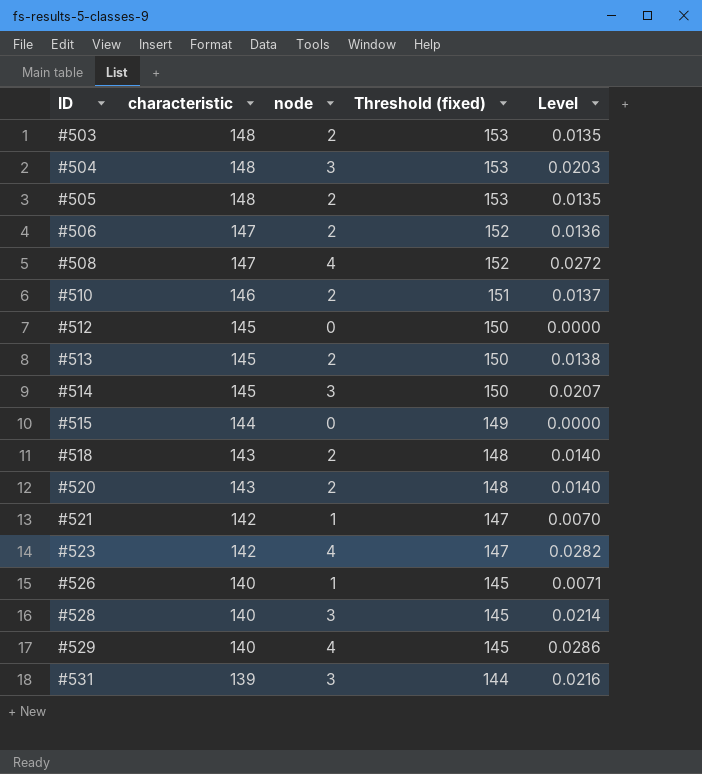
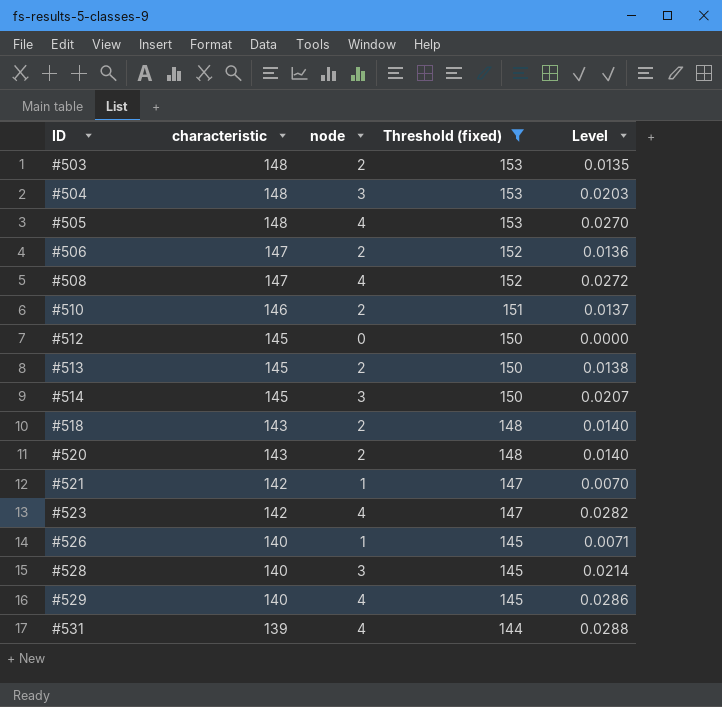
filter: none -> Threshold (fixed) != 149
#505 | node: 2 -> 4
#505 | Level: 0.0135 -> 0.0270
#531 | node: 3 -> 4
#531 | Level: 0.0216 -> 0.0288

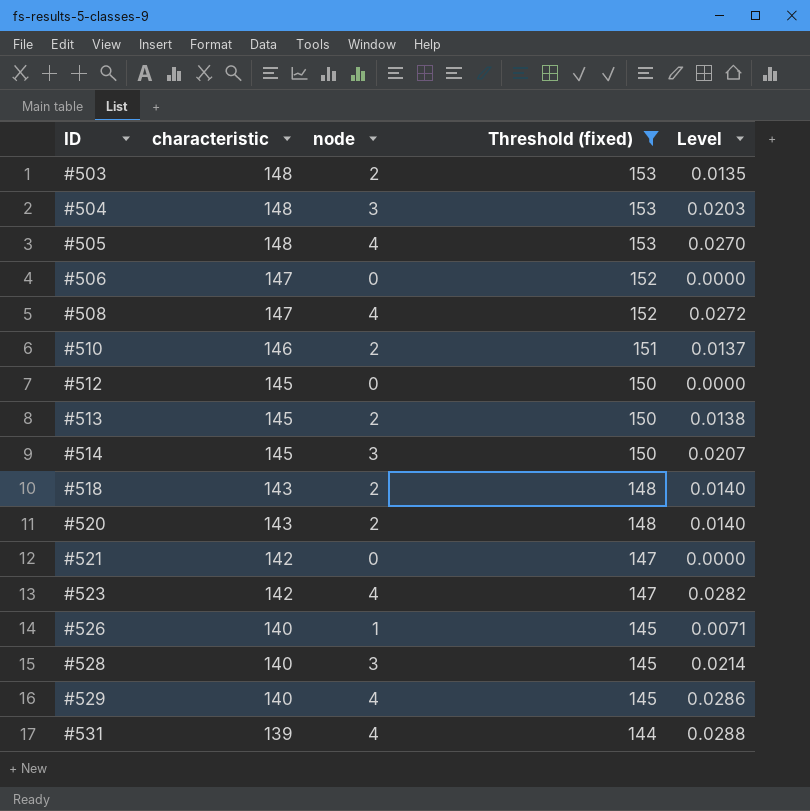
#506 | node: 2 -> 0
#506 | Level: 0.0136 -> 0.0000
#521 | node: 1 -> 0
#521 | Level: 0.0070 -> 0.0000

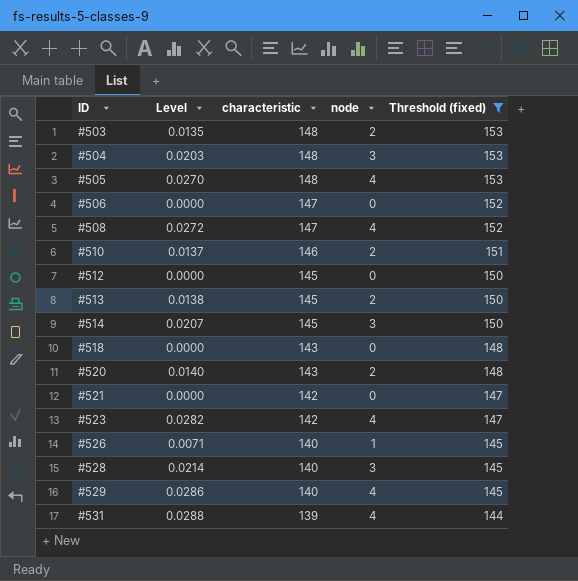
column Level | position: 5 -> 2
#518 | Level: 0.0140 -> 0.0000
#518 | node: 2 -> 0

